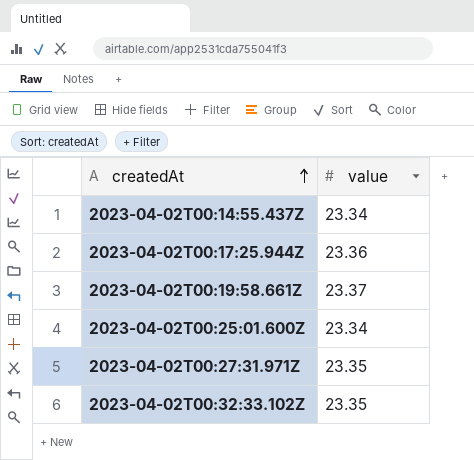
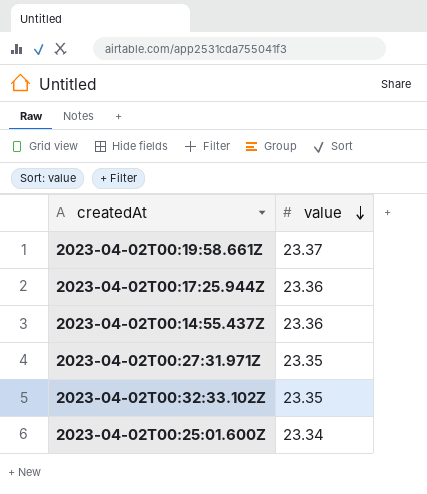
row order: createdAt ascending -> value descending
2023-04-02T00:14:55.437Z | value: 23.34 -> 23.36

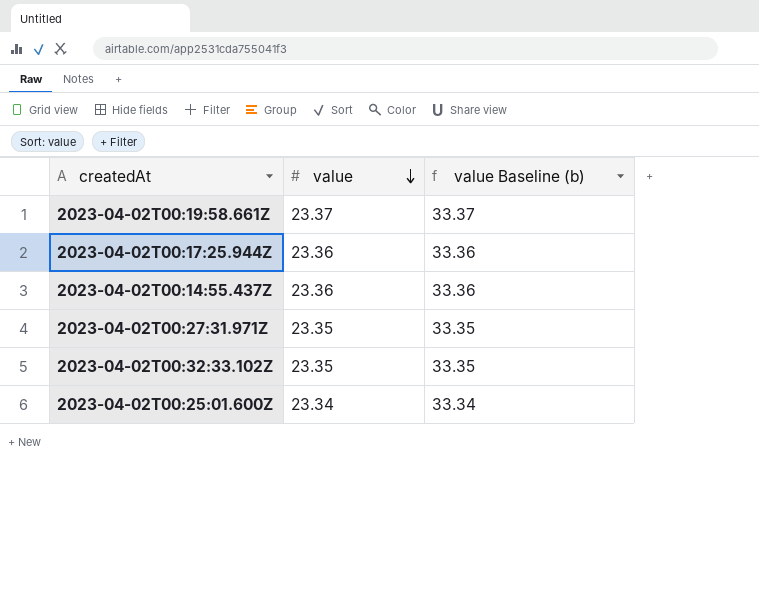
column value Baseline (b) | formula: none -> [value] + 10

